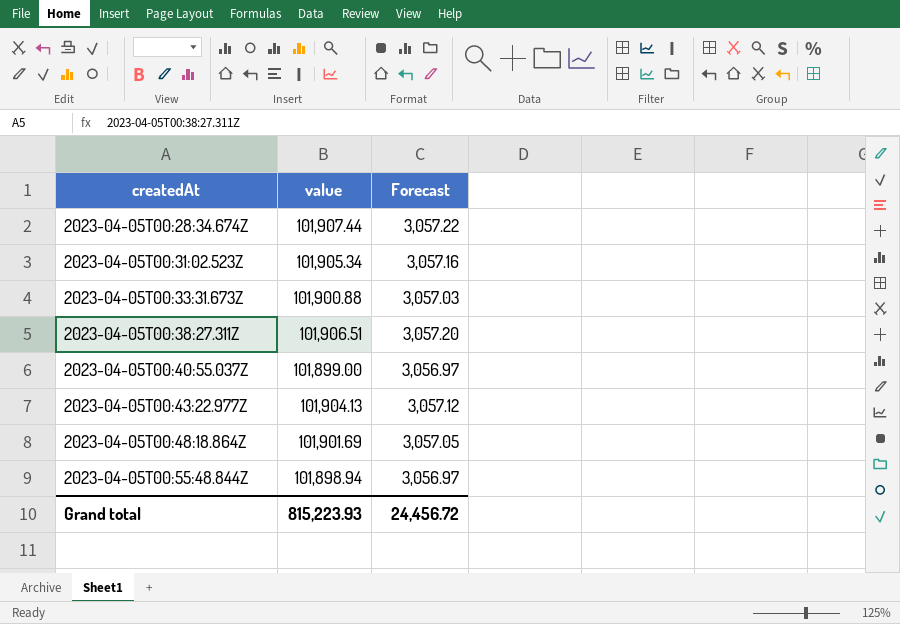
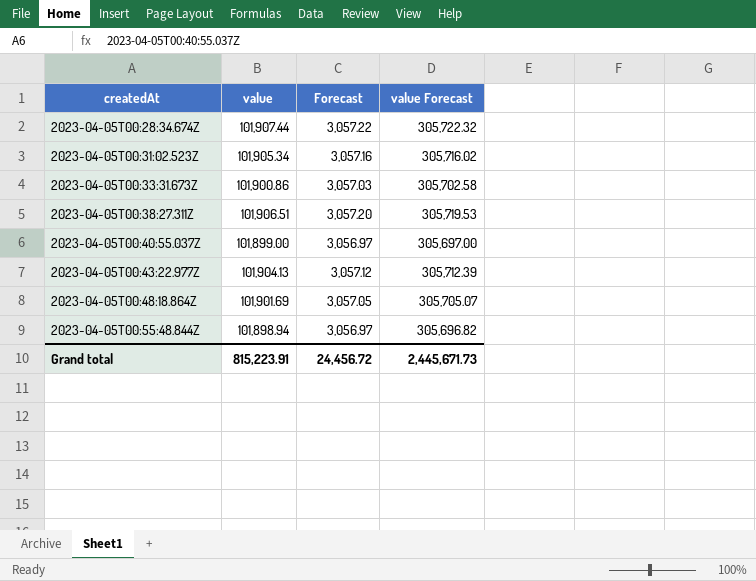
column value Forecast | formula: none -> [value] * 3
2023-04-05T00:33:31.673Z | value: 101,900.88 -> 101,900.86
Grand total | value: 815,223.93 -> 815,223.91

